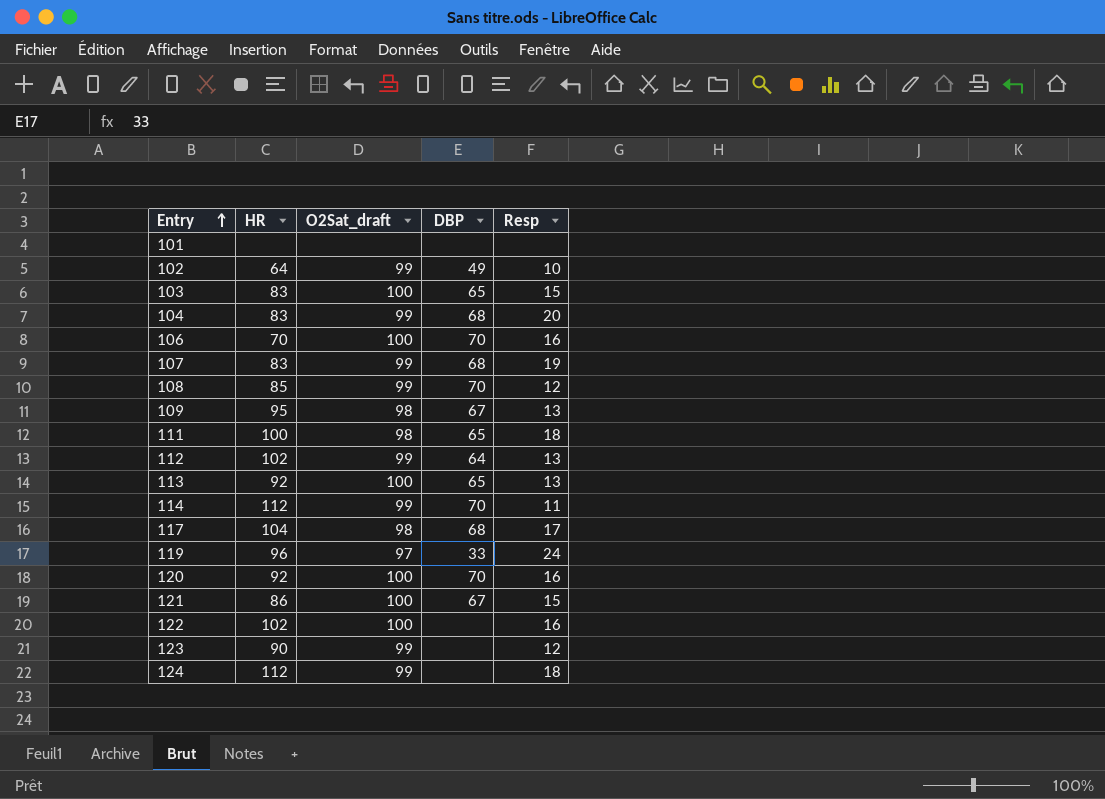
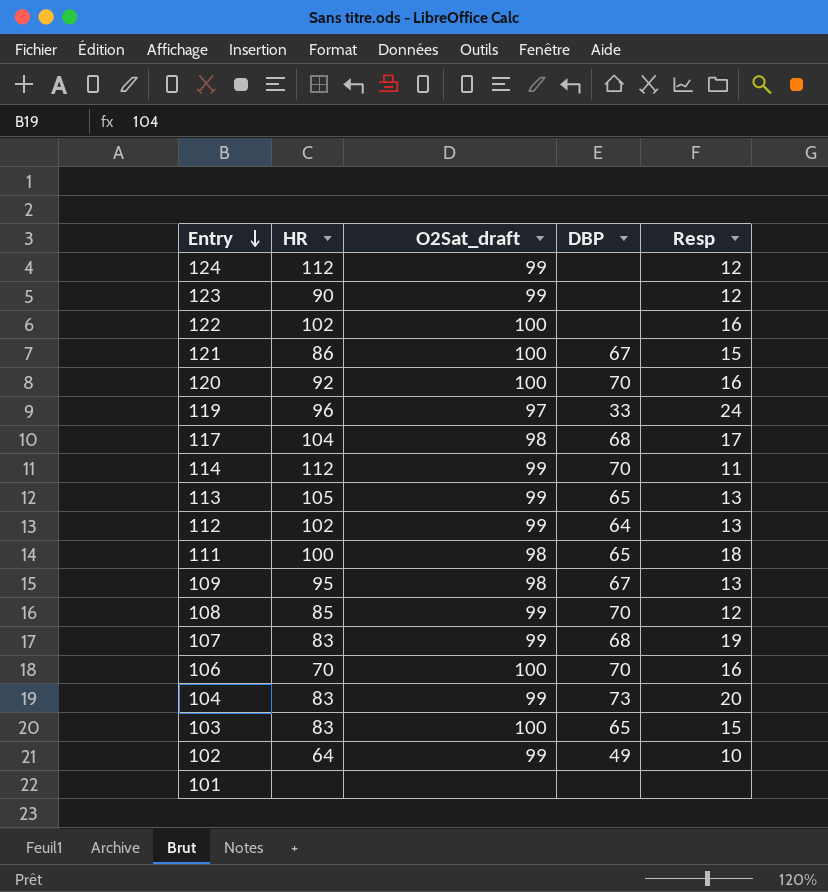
row order: Entry ascending -> Entry descending
124 | Resp: 18 -> 12
113 | HR: 92 -> 105
113 | O2Sat_draft: 100 -> 99
104 | DBP: 68 -> 73

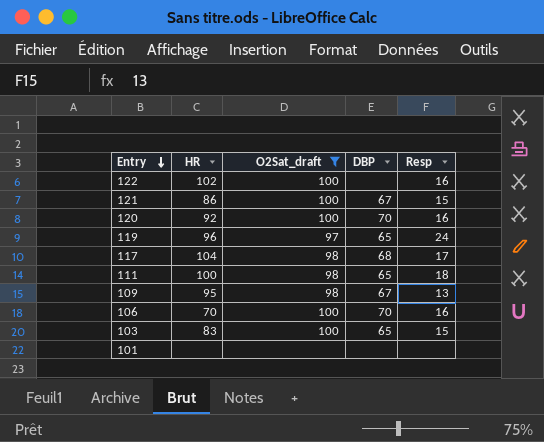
filter: none -> O2Sat_draft != 99
119 | DBP: 33 -> 65

